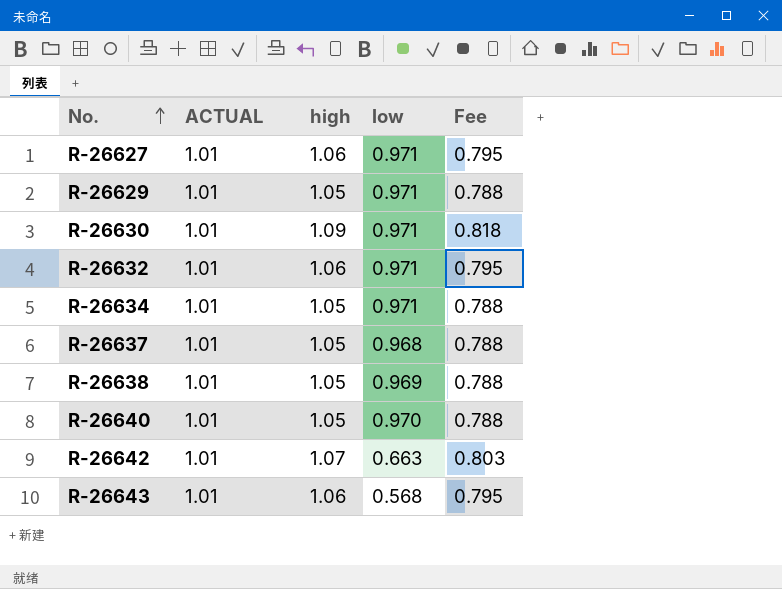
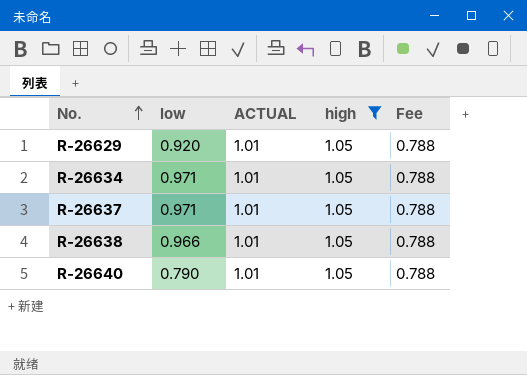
filter: none -> high = 1.05
column low | position: 4 -> 2
R-26629 | low: 0.971 -> 0.920
R-26637 | low: 0.968 -> 0.971
R-26638 | low: 0.969 -> 0.966
R-26640 | low: 0.970 -> 0.790

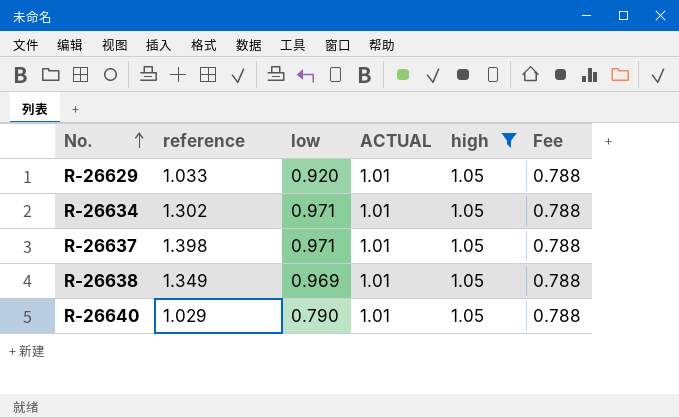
column reference | position: none -> 2
R-26638 | low: 0.966 -> 0.969

